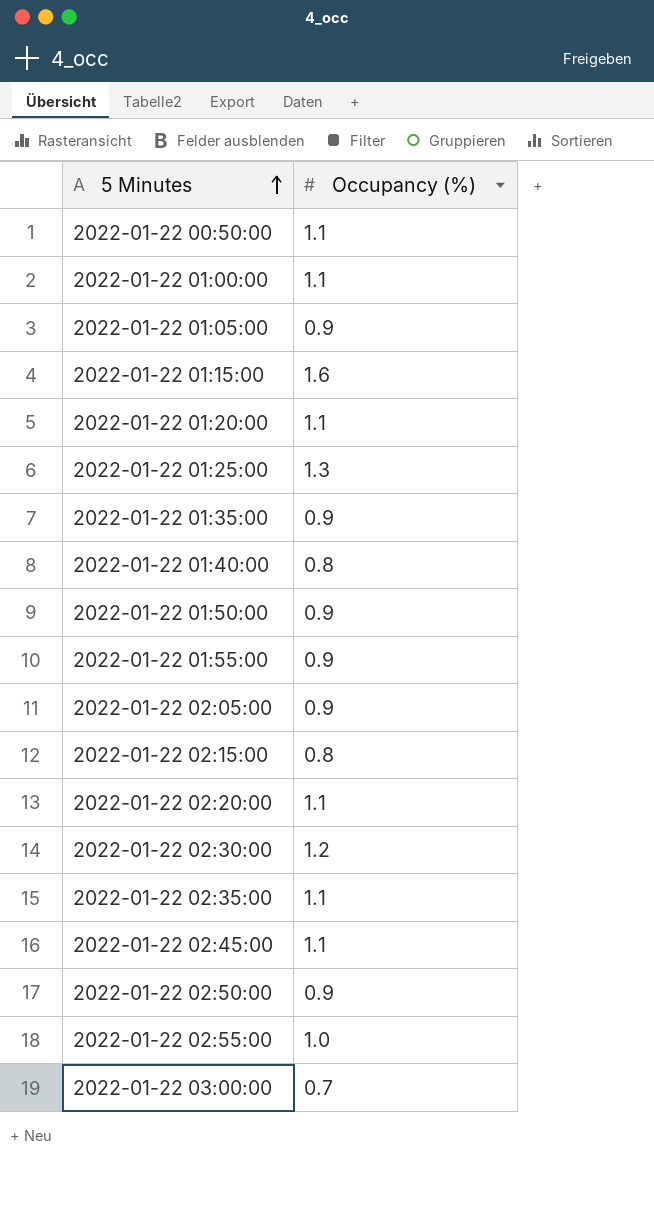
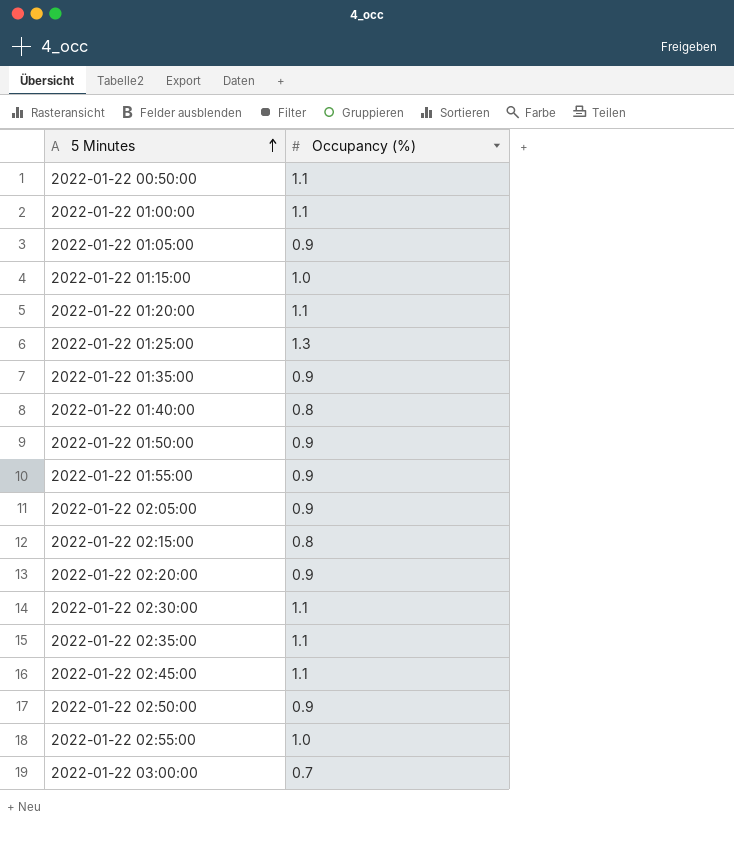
2022-01-22 01:15:00 | Occupancy (%): 1.6 -> 1.0
2022-01-22 02:20:00 | Occupancy (%): 1.1 -> 0.9
2022-01-22 02:30:00 | Occupancy (%): 1.2 -> 1.1

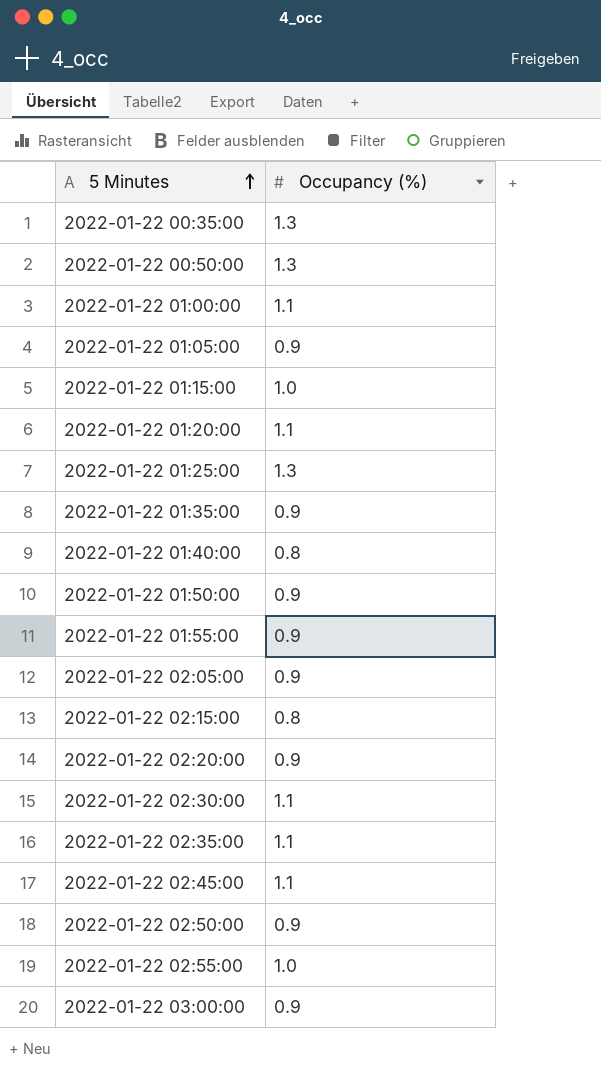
row 2022-01-22 00:35:00: none -> 1.3
2022-01-22 00:50:00 | Occupancy (%): 1.1 -> 1.3
2022-01-22 03:00:00 | Occupancy (%): 0.7 -> 0.9

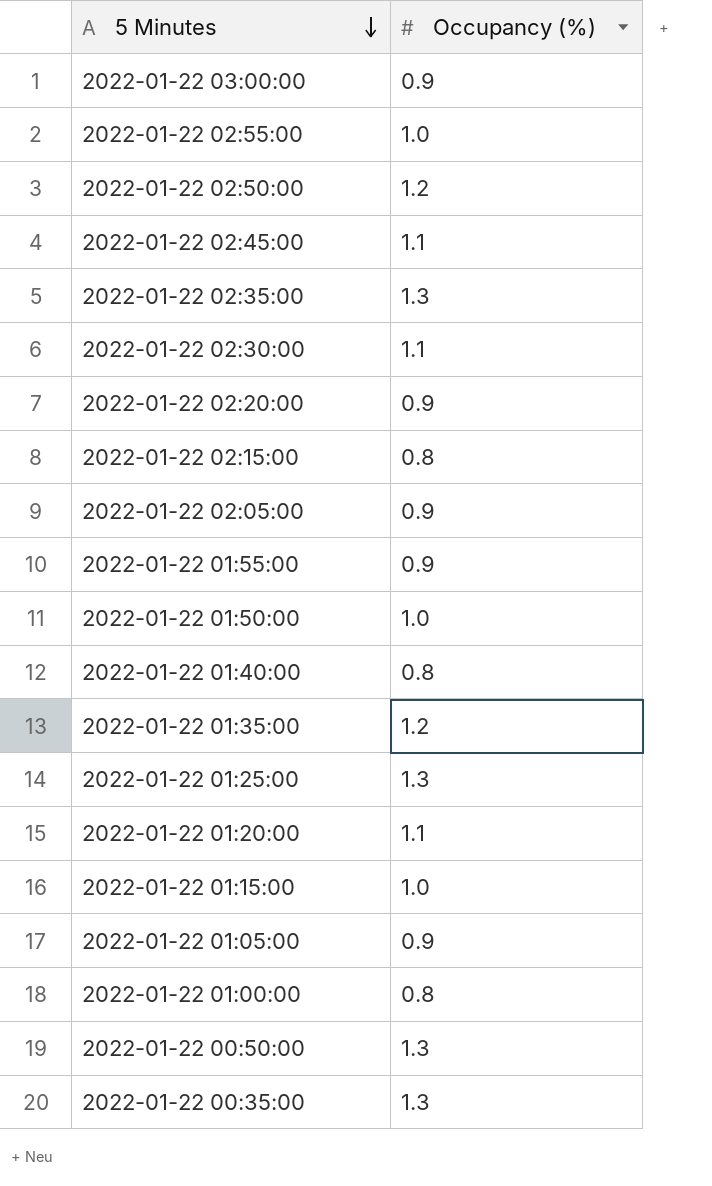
row order: 5 Minutes ascending -> 5 Minutes descending
2022-01-22 02:50:00 | Occupancy (%): 0.9 -> 1.2
2022-01-22 02:35:00 | Occupancy (%): 1.1 -> 1.3
2022-01-22 01:50:00 | Occupancy (%): 0.9 -> 1.0
2022-01-22 01:35:00 | Occupancy (%): 0.9 -> 1.2
2022-01-22 01:00:00 | Occupancy (%): 1.1 -> 0.8

